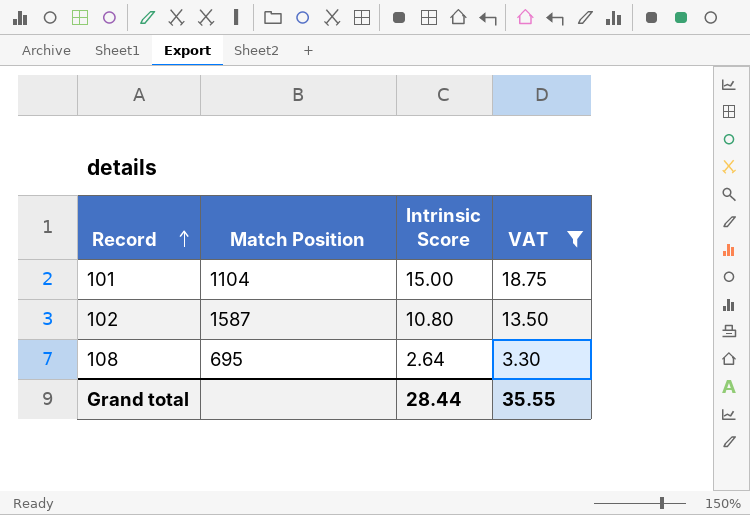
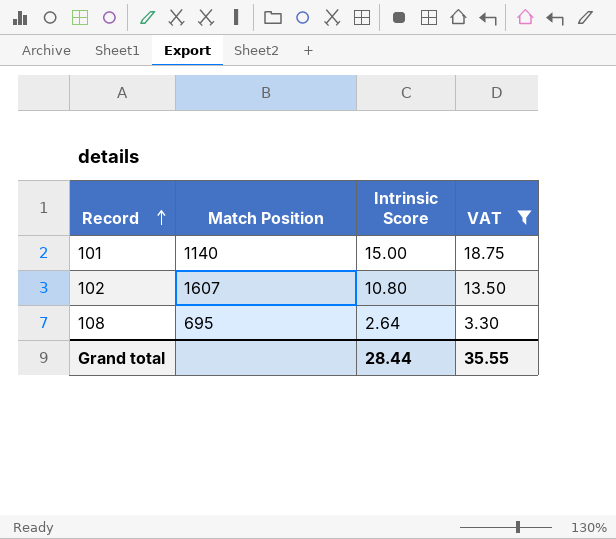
101 | Match Position: 1104 -> 1140
102 | Match Position: 1587 -> 1607

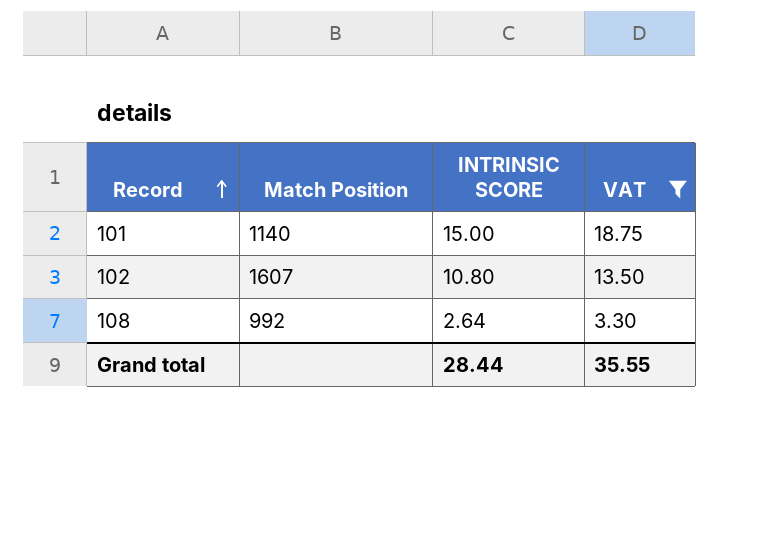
column name: Intrinsic Score -> INTRINSIC SCORE
108 | Match Position: 695 -> 992

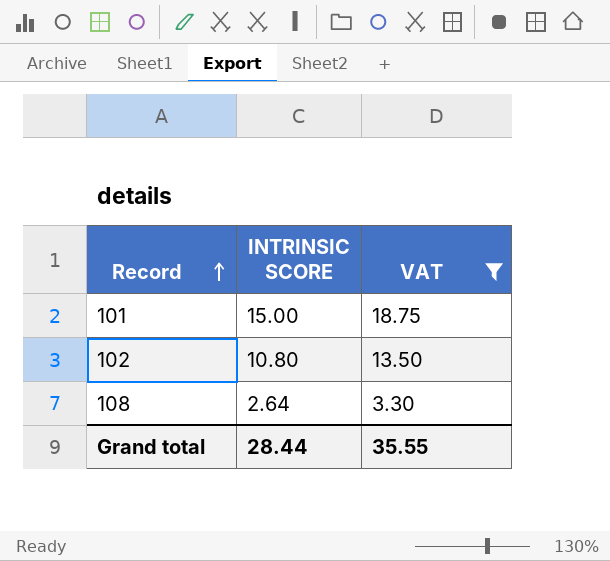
column Match Position | position: 2 -> none

